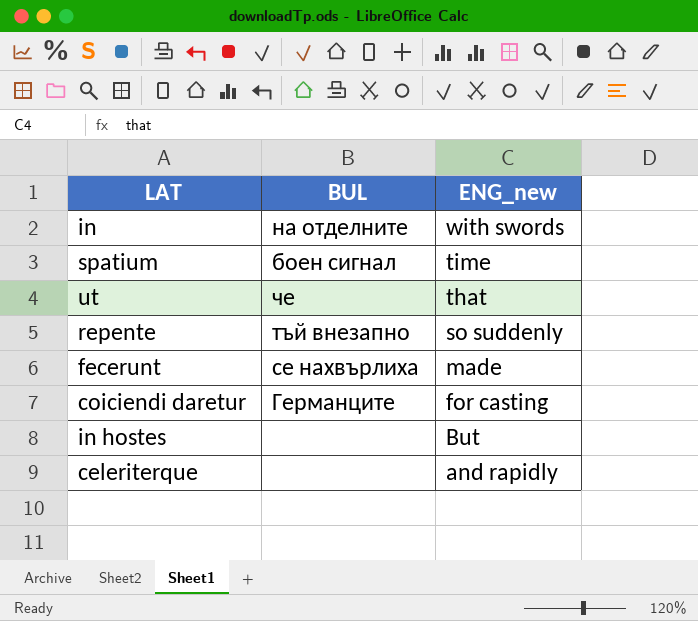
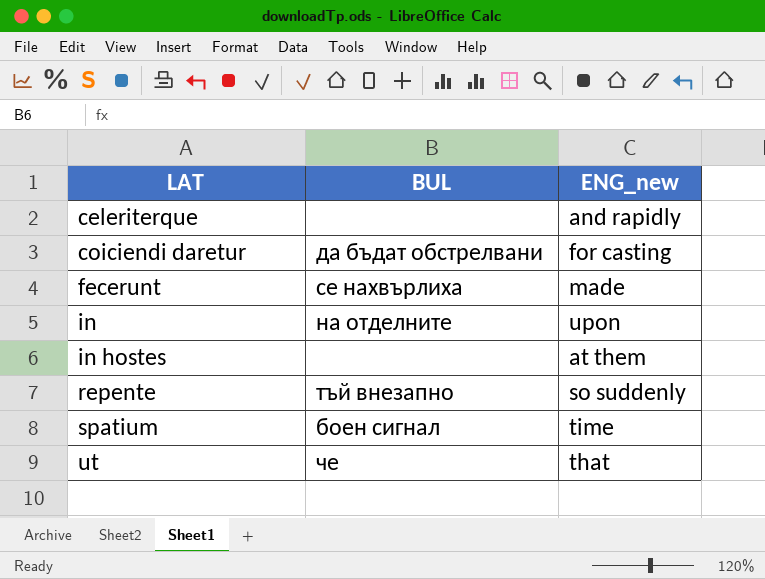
row order: ENG_new descending -> LAT ascending
coiciendi daretur | BUL: Германците -> да бъдат обстрелвани
in | ENG_new: with swords -> upon
in hostes | ENG_new: But -> at them

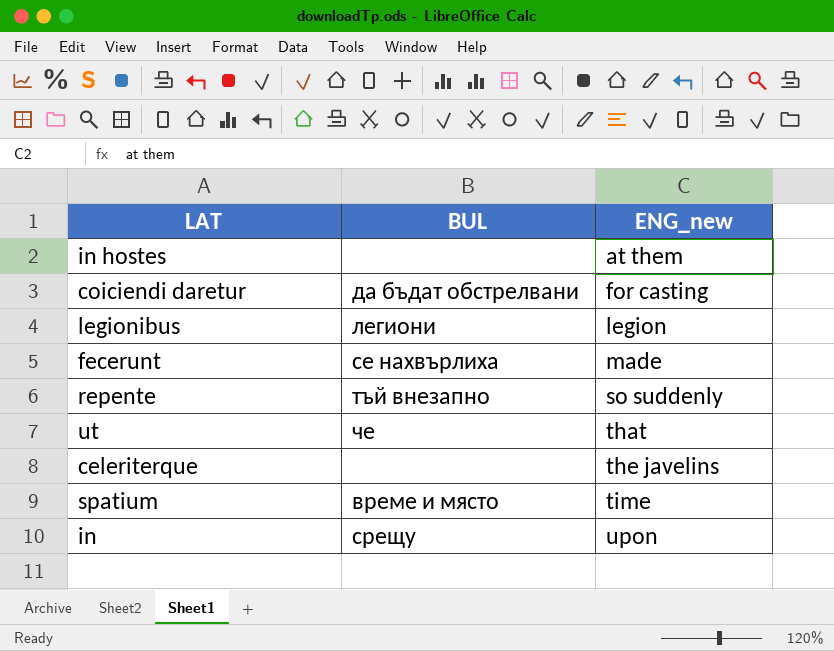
row order: LAT ascending -> ENG_new ascending
row legionibus: none -> легиони | legion
celeriterque | ENG_new: and rapidly -> the javelins
spatium | BUL: боен сигнал -> време и място
in | BUL: на отделните -> срещу

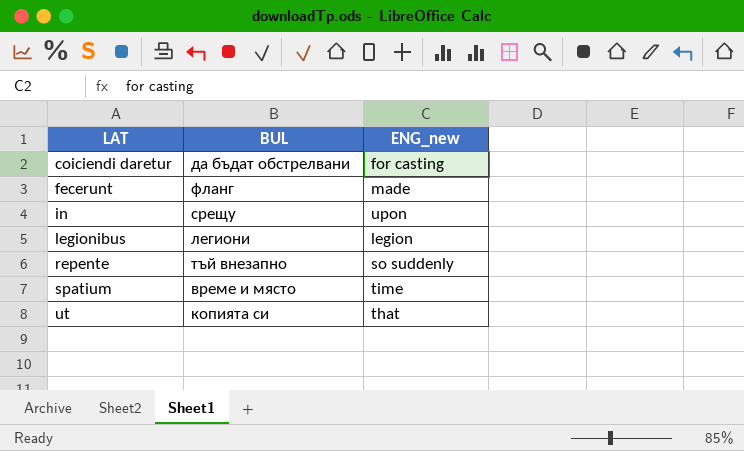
row order: ENG_new ascending -> LAT ascending
row in hostes: none | at them -> none
row celeriterque: none | the javelins -> none
fecerunt | BUL: се нахвърлиха -> фланг
ut | BUL: че -> копията си

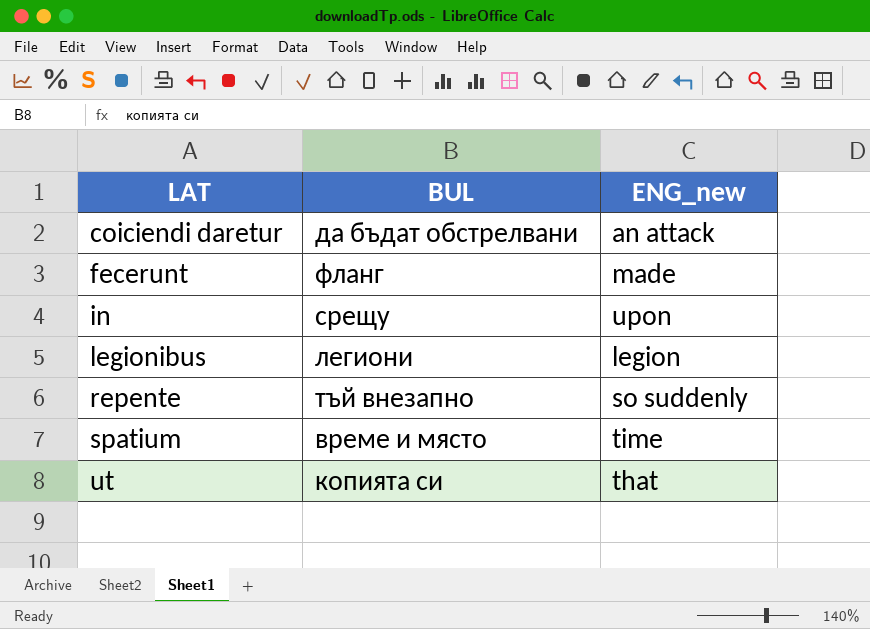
coiciendi daretur | ENG_new: for casting -> an attack

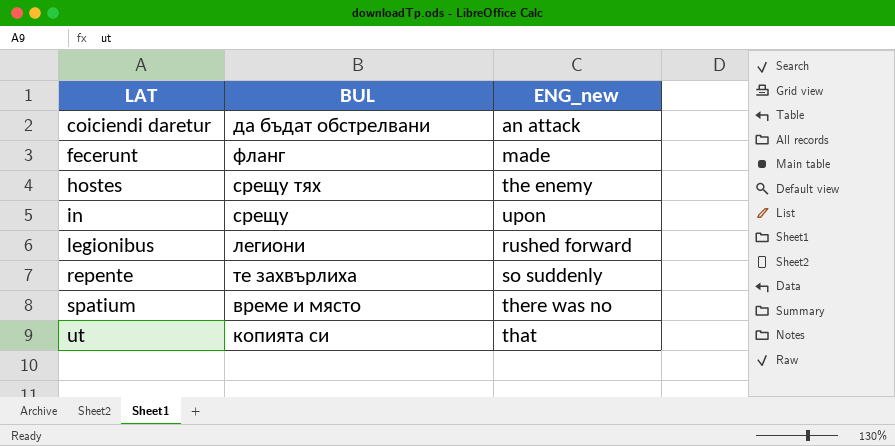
row hostes: none -> срещу тях | the enemy
legionibus | ENG_new: legion -> rushed forward
repente | BUL: тъй внезапно -> те захвърлиха
spatium | ENG_new: time -> there was no

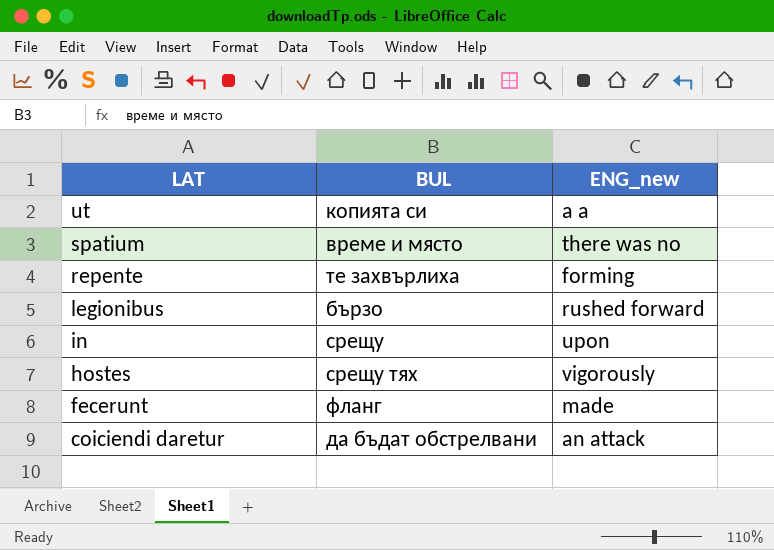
row order: LAT ascending -> LAT descending
ut | ENG_new: that -> a a
repente | ENG_new: so suddenly -> forming
legionibus | BUL: легиони -> бързо
hostes | ENG_new: the enemy -> vigorously

